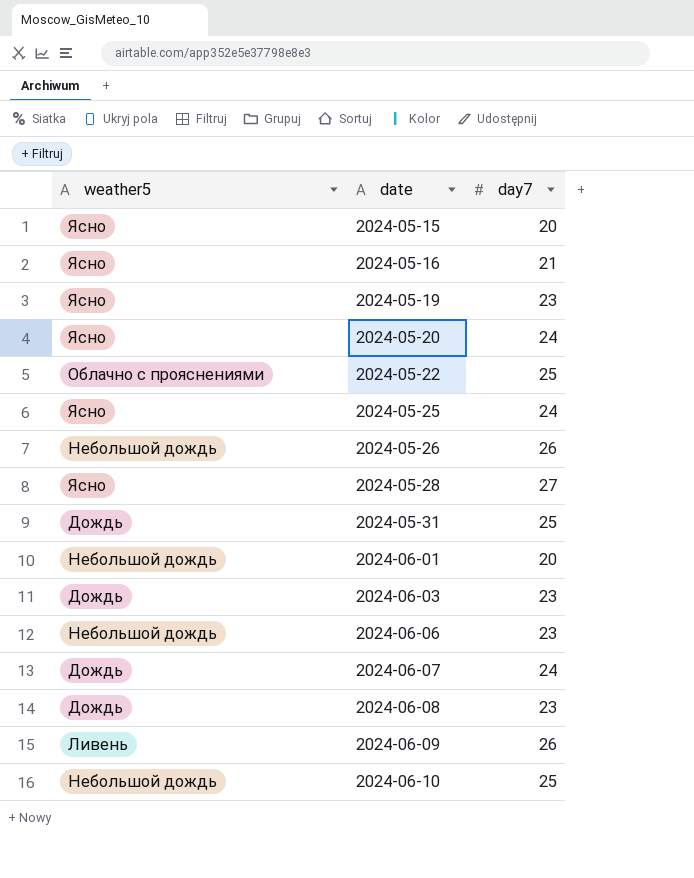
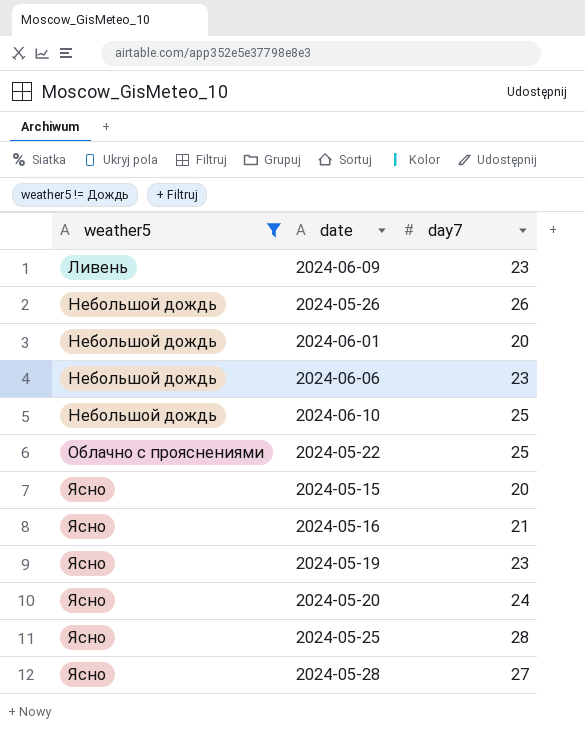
filter: none -> weather5 != Дождь
row order: date ascending -> weather5 ascending
2024-06-09 | day7: 26 -> 23
2024-05-25 | day7: 24 -> 28

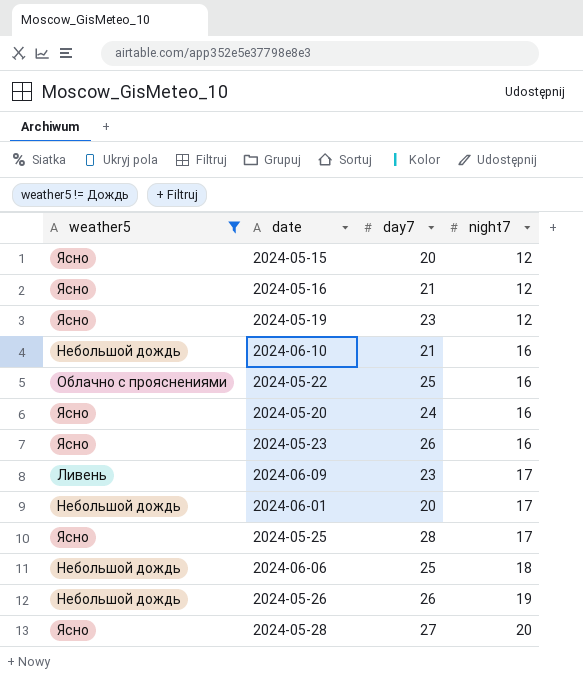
row order: weather5 ascending -> night7 ascending
column night7 | position: none -> 4
2024-06-10 | day7: 25 -> 21
row 2024-05-23: none -> Ясно | 26 | 16
2024-06-06 | day7: 23 -> 25

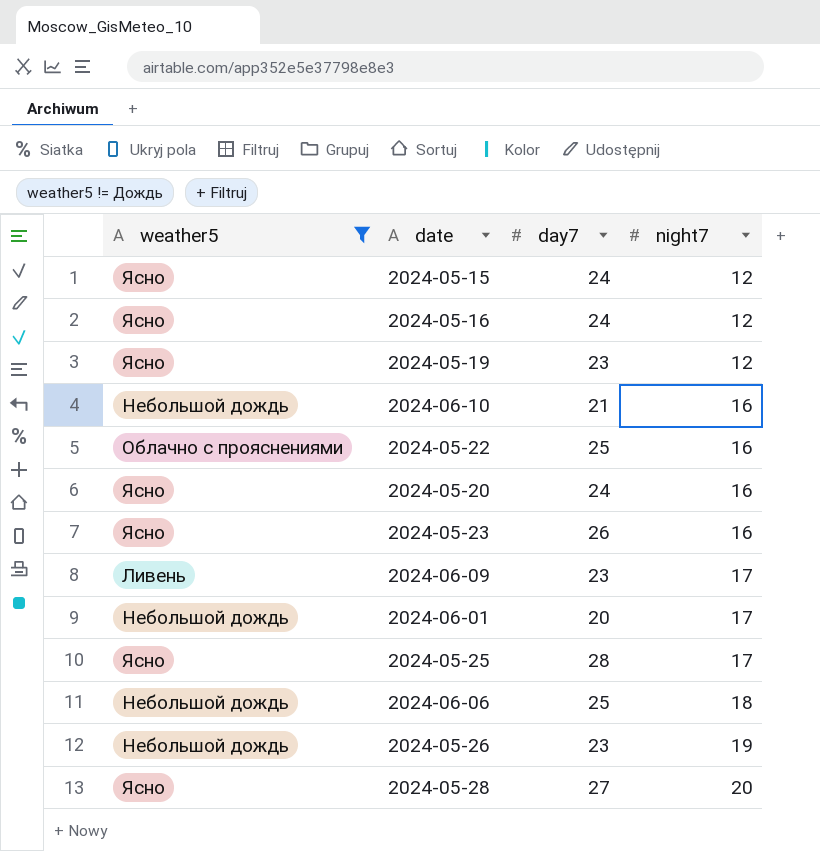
2024-05-15 | day7: 20 -> 24
2024-05-16 | day7: 21 -> 24
2024-05-26 | day7: 26 -> 23

